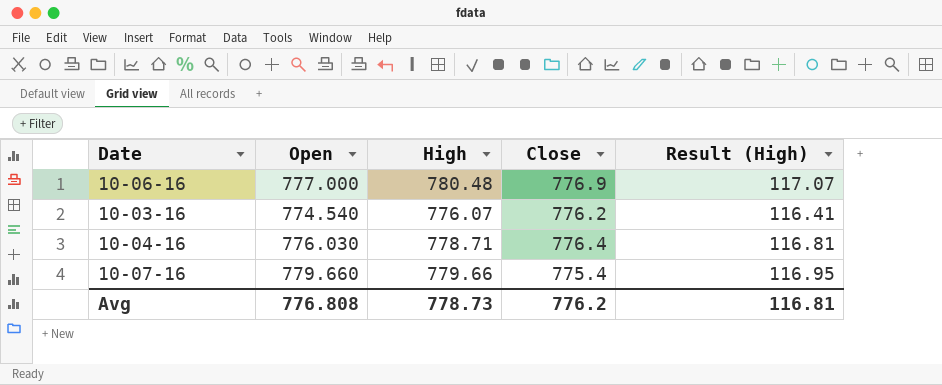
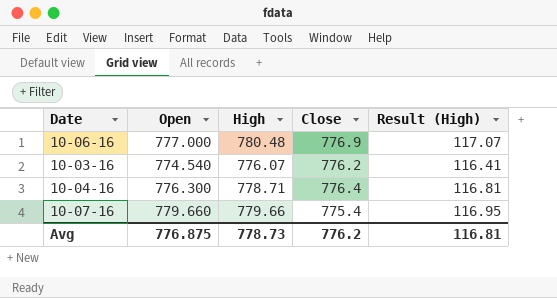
10-04-16 | Open: 776.030 -> 776.300
Avg | Open: 776.808 -> 776.875

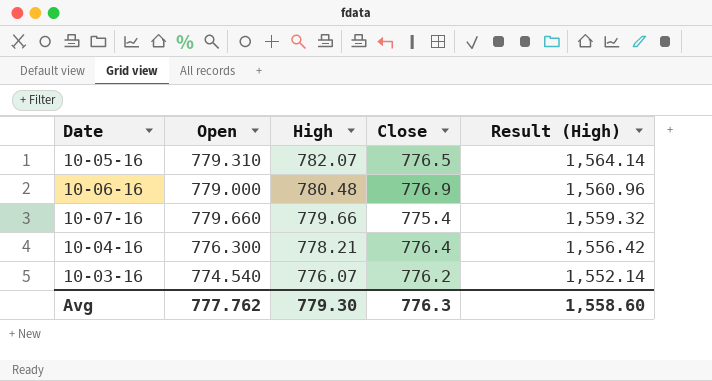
row order: none -> High descending
column Result (High) | formula: [High] * 0.15 -> [High] * 2
row 10-05-16: none -> 779.310 | 782.07 | 776.5 | 1,564.14
10-06-16 | Open: 777.000 -> 779.000
10-04-16 | High: 778.71 -> 778.21
Avg | Open: 776.875 -> 777.762
Avg | High: 778.73 -> 779.30
Avg | Close: 776.2 -> 776.3
Avg | Result (High): 116.81 -> 1,558.60

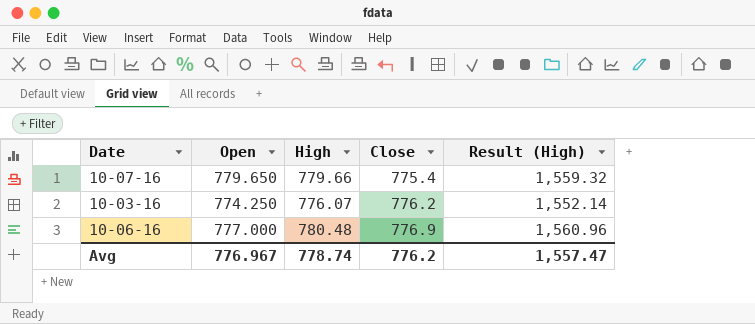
row order: High descending -> Close ascending
row 10-05-16: 779.310 | 782.07 | 776.5 | 1,564.14 -> none
row 10-04-16: 776.300 | 778.21 | 776.4 | 1,556.42 -> none
10-07-16 | Open: 779.660 -> 779.650
10-03-16 | Open: 774.540 -> 774.250
10-06-16 | Open: 779.000 -> 777.000
Avg | Open: 777.762 -> 776.967
Avg | High: 779.30 -> 778.74
Avg | Close: 776.3 -> 776.2
Avg | Result (High): 1,558.60 -> 1,557.47

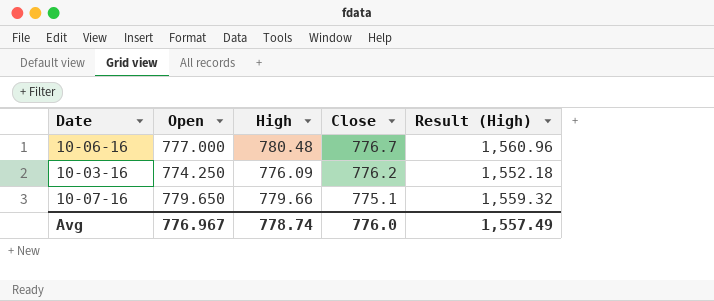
row order: Close ascending -> Close descending
10-06-16 | Close: 776.9 -> 776.7
10-03-16 | High: 776.07 -> 776.09
10-03-16 | Result (High): 1,552.14 -> 1,552.18
10-07-16 | Close: 775.4 -> 775.1
Avg | Close: 776.2 -> 776.0
Avg | Result (High): 1,557.47 -> 1,557.49

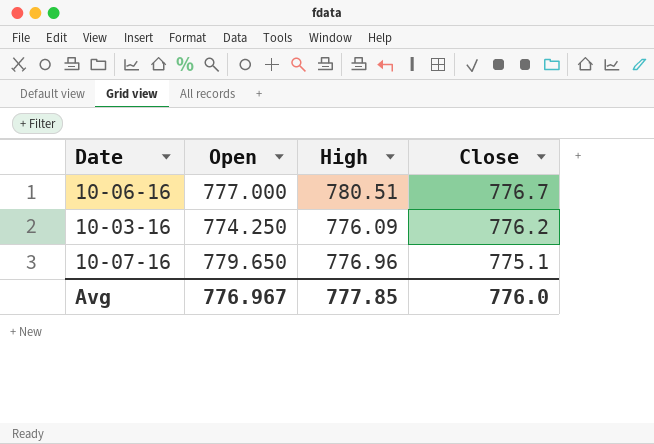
column Result (High) | formula: [High] * 2 -> none
10-06-16 | High: 780.48 -> 780.51
10-07-16 | High: 779.66 -> 776.96
Avg | High: 778.74 -> 777.85

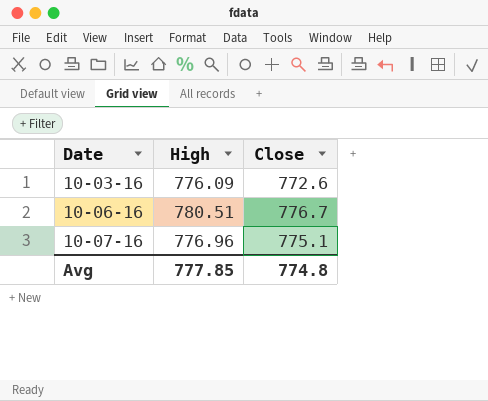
row order: Close descending -> Date ascending
column Open | position: 2 -> none
10-03-16 | Close: 776.2 -> 772.6
Avg | Close: 776.0 -> 774.8

